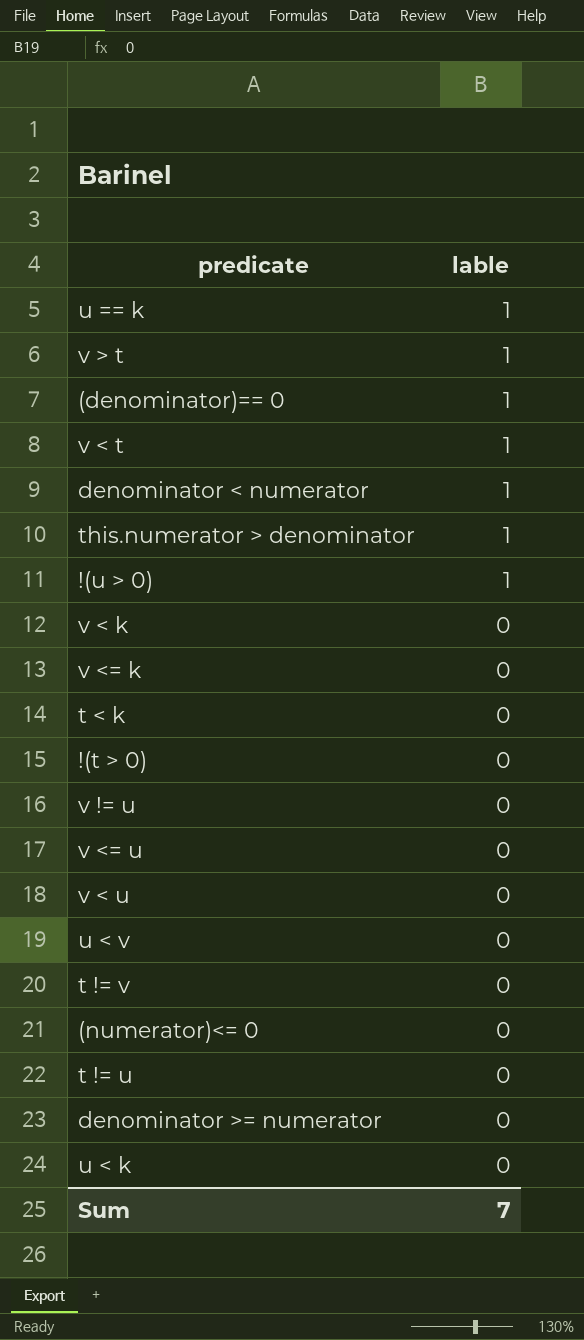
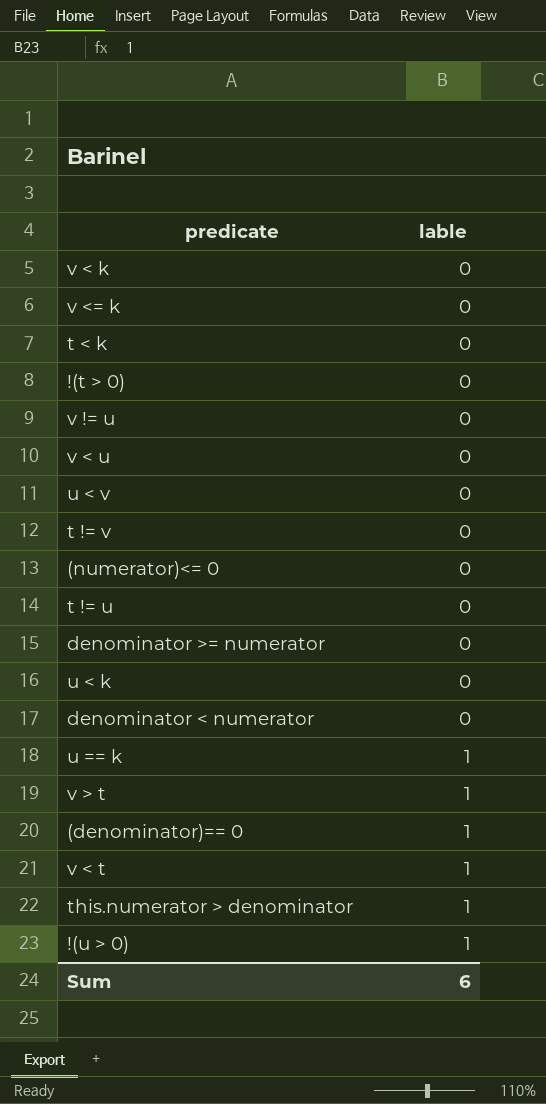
row order: lable descending -> lable ascending
row v <= u: 0 -> none
denominator < numerator | lable: 1 -> 0
Sum | lable: 7 -> 6

